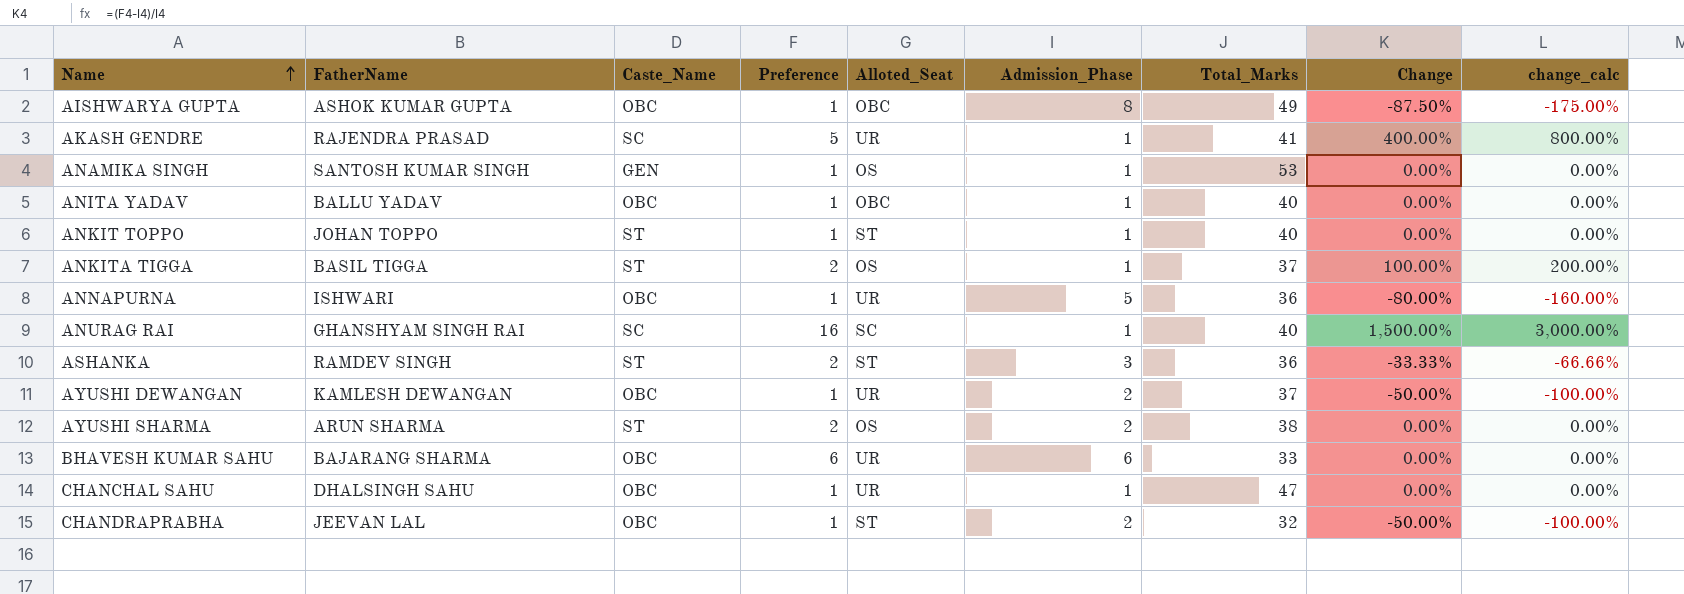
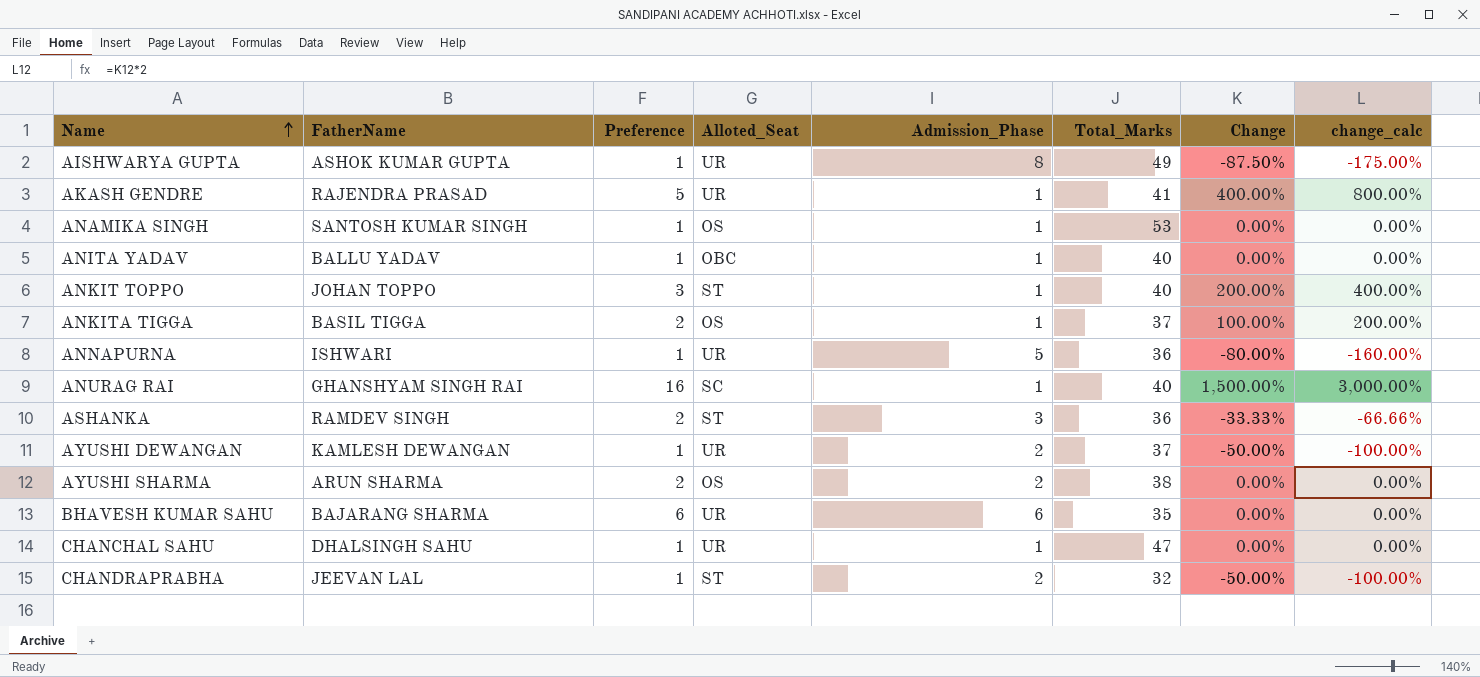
column Caste_Name | position: 3 -> none
AISHWARYA GUPTA | Alloted_Seat: OBC -> UR
ANKIT TOPPO | Preference: 1 -> 3
ANKIT TOPPO | Change: 0.00% -> 200.00%
ANKIT TOPPO | change_calc: 0.00% -> 400.00%
BHAVESH KUMAR SAHU | Total_Marks: 33 -> 35

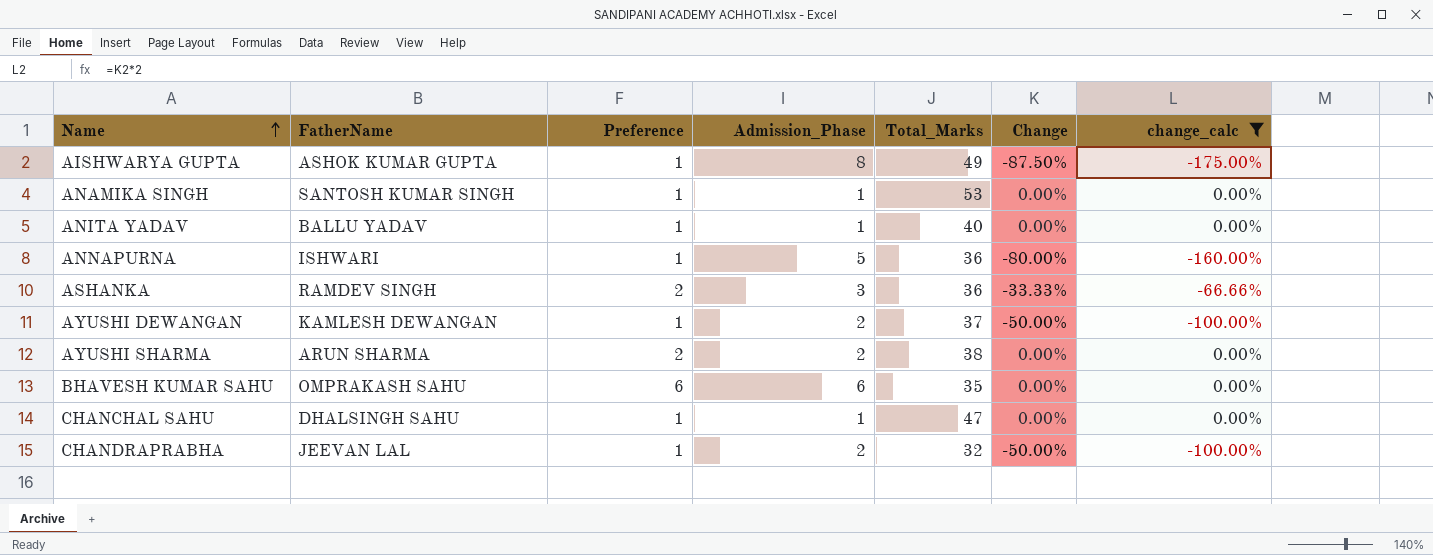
filter: none -> change_calc <= 0.00%
column Alloted_Seat | position: 4 -> none
BHAVESH KUMAR SAHU | FatherName: BAJARANG SHARMA -> OMPRAKASH SAHU

